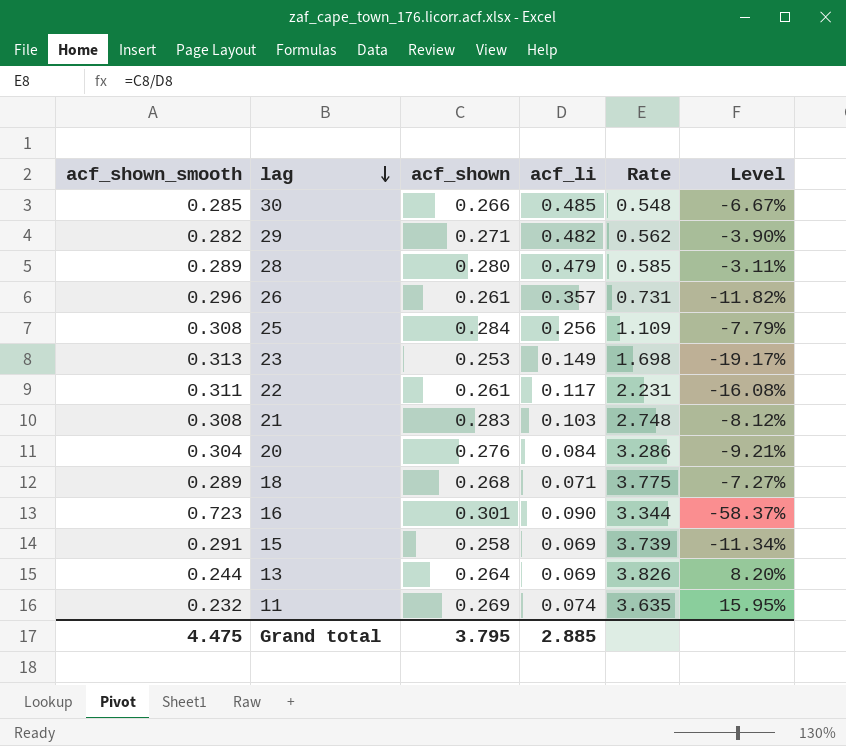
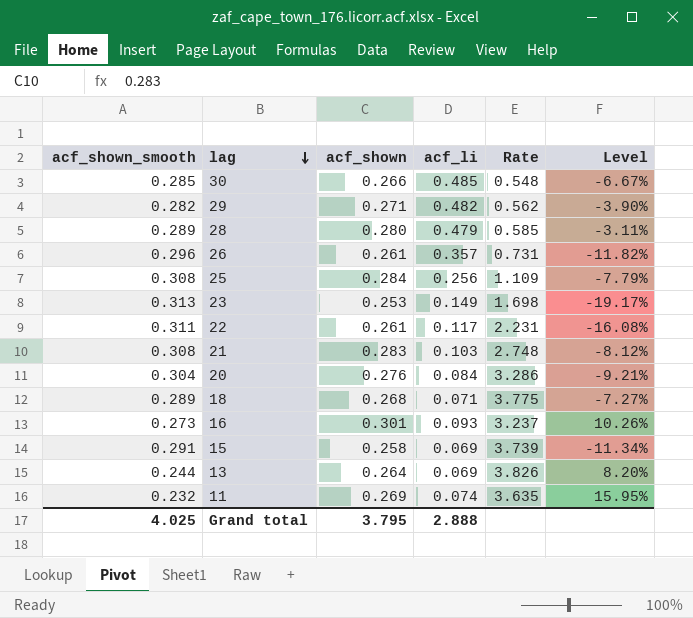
16 | acf_shown_smooth: 0.723 -> 0.273
16 | acf_li: 0.090 -> 0.093
16 | Rate: 3.344 -> 3.237
16 | Level: -58.37% -> 10.26%
Grand total | acf_shown_smooth: 4.475 -> 4.025
Grand total | acf_li: 2.885 -> 2.888

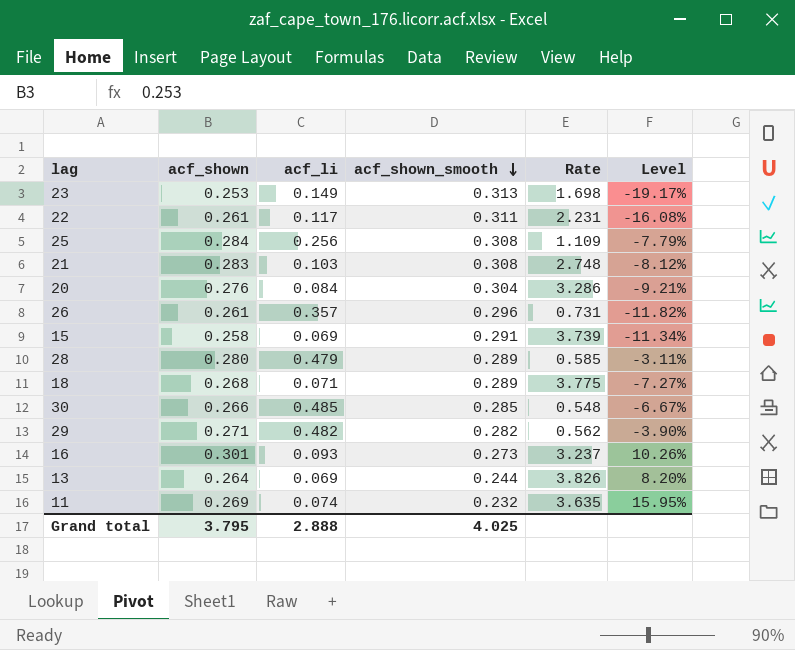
row order: lag descending -> acf_shown_smooth descending
column acf_shown_smooth | position: 1 -> 4

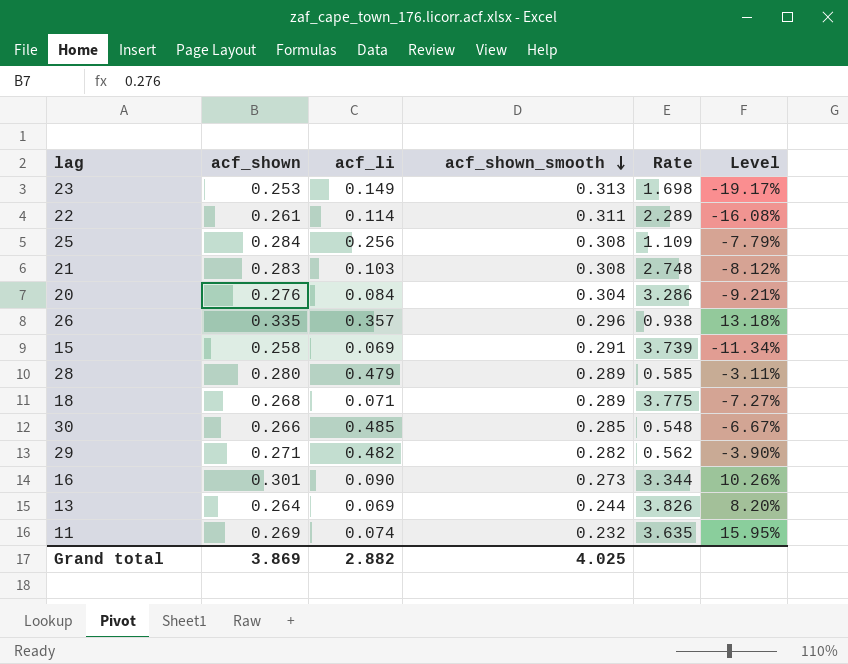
22 | acf_li: 0.117 -> 0.114
22 | Rate: 2.231 -> 2.289
26 | acf_shown: 0.261 -> 0.335
26 | Rate: 0.731 -> 0.938
26 | Level: -11.82% -> 13.18%
16 | acf_li: 0.093 -> 0.090
16 | Rate: 3.237 -> 3.344
Grand total | acf_shown: 3.795 -> 3.869
Grand total | acf_li: 2.888 -> 2.882

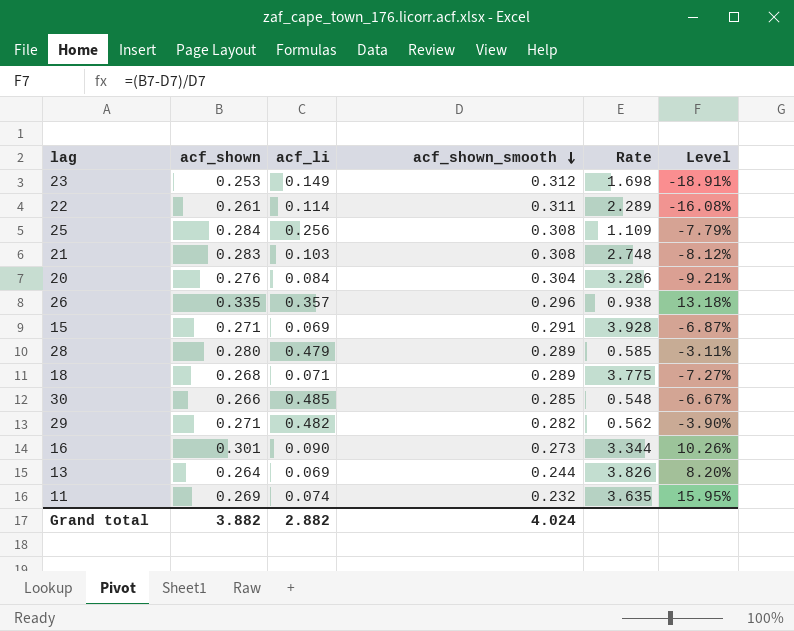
23 | acf_shown_smooth: 0.313 -> 0.312
23 | Level: -19.17% -> -18.91%
15 | acf_shown: 0.258 -> 0.271
15 | Rate: 3.739 -> 3.928
15 | Level: -11.34% -> -6.87%
Grand total | acf_shown: 3.869 -> 3.882
Grand total | acf_shown_smooth: 4.025 -> 4.024

